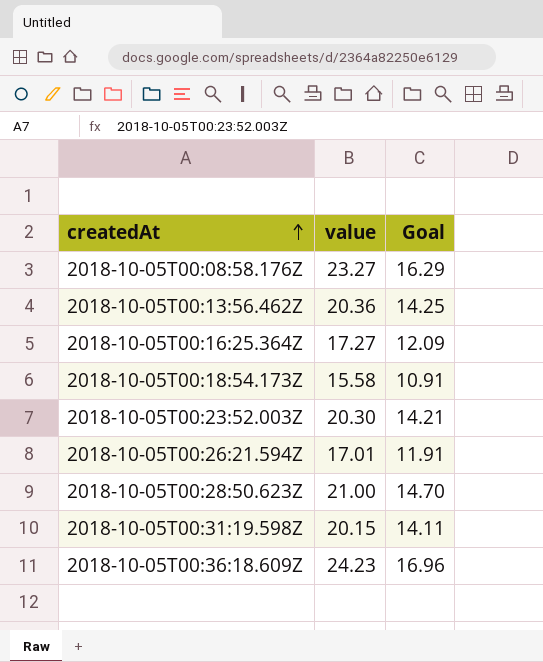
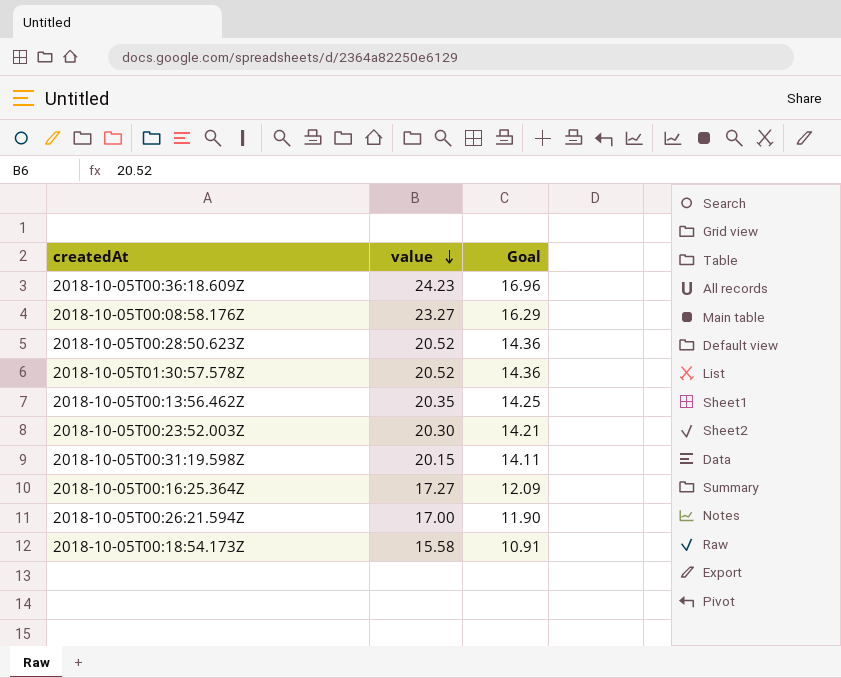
row order: createdAt ascending -> value descending
2018-10-05T00:28:50.623Z | value: 21.00 -> 20.52
2018-10-05T00:28:50.623Z | Goal: 14.70 -> 14.36
row 2018-10-05T01:30:57.578Z: none -> 20.52 | 14.36
2018-10-05T00:13:56.462Z | value: 20.36 -> 20.35
2018-10-05T00:26:21.594Z | value: 17.01 -> 17.00
2018-10-05T00:26:21.594Z | Goal: 11.91 -> 11.90

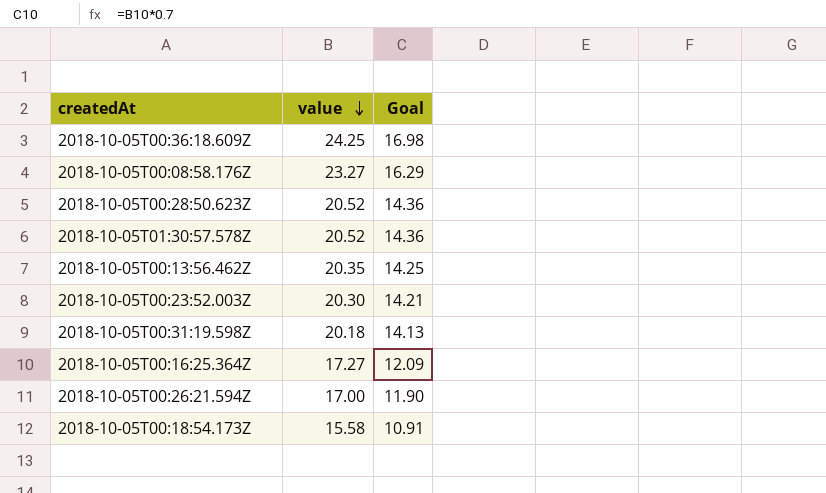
2018-10-05T00:36:18.609Z | value: 24.23 -> 24.25
2018-10-05T00:36:18.609Z | Goal: 16.96 -> 16.98
2018-10-05T00:31:19.598Z | value: 20.15 -> 20.18
2018-10-05T00:31:19.598Z | Goal: 14.11 -> 14.13

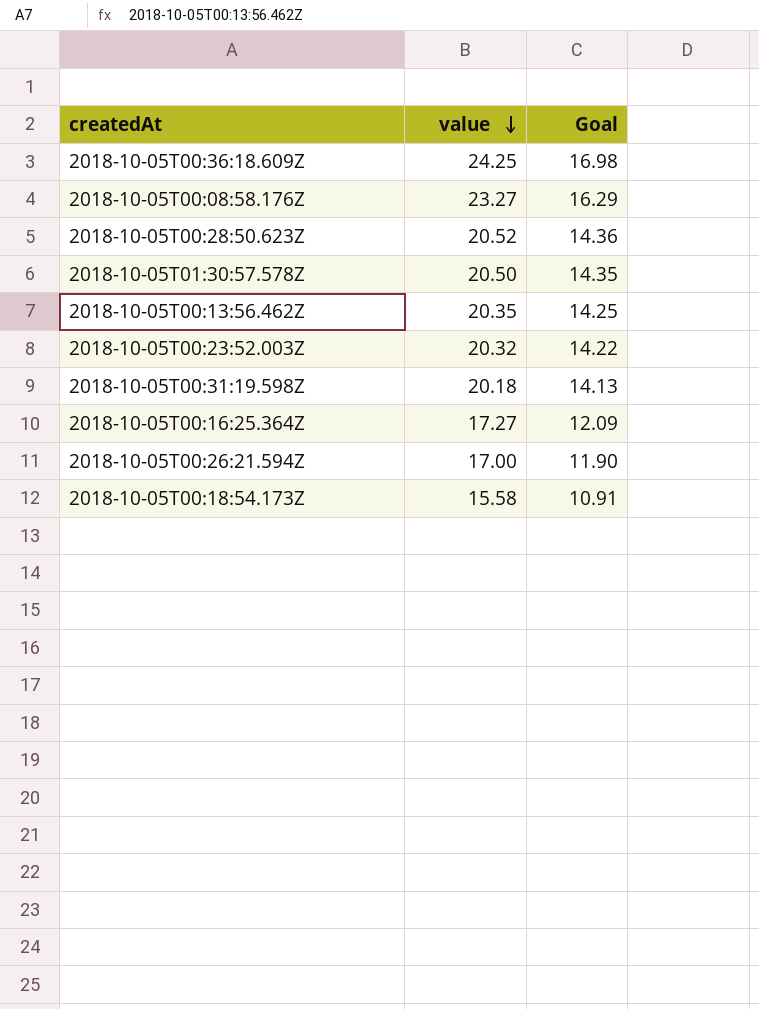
2018-10-05T01:30:57.578Z | value: 20.52 -> 20.50
2018-10-05T01:30:57.578Z | Goal: 14.36 -> 14.35
2018-10-05T00:23:52.003Z | value: 20.30 -> 20.32
2018-10-05T00:23:52.003Z | Goal: 14.21 -> 14.22

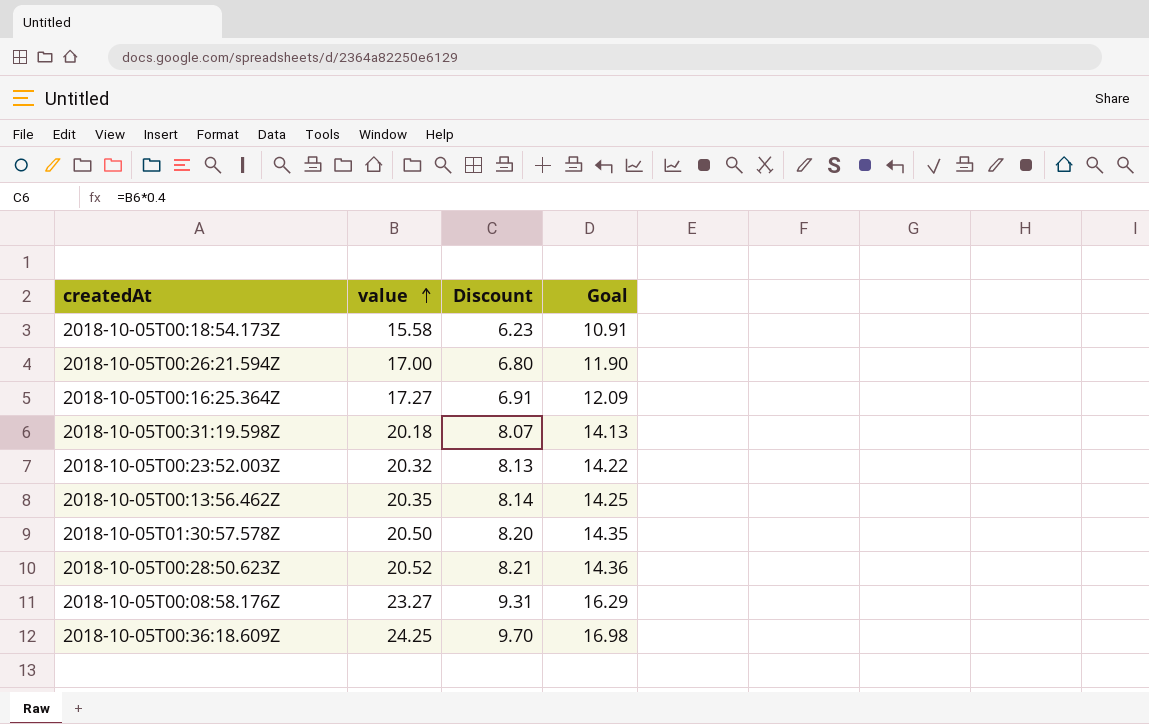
row order: value descending -> value ascending
column Discount | formula: none -> [value] * 0.4

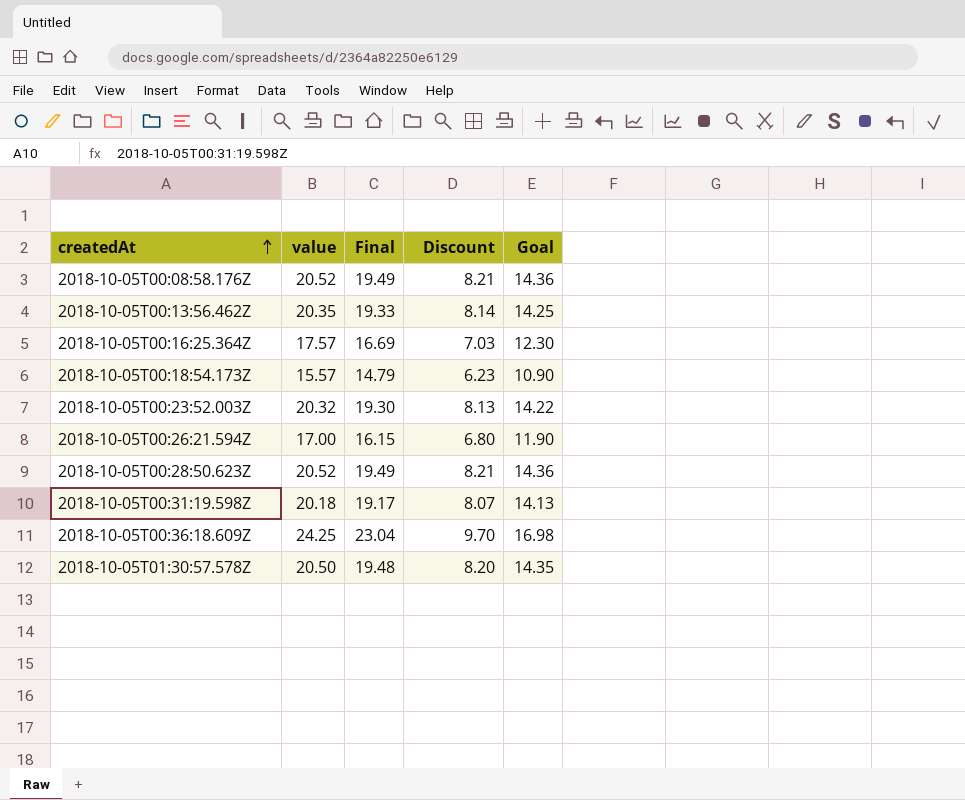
row order: value ascending -> createdAt ascending
column Final | formula: none -> [value] * 0.95
2018-10-05T00:08:58.176Z | value: 23.27 -> 20.52
2018-10-05T00:08:58.176Z | Discount: 9.31 -> 8.21
2018-10-05T00:08:58.176Z | Goal: 16.29 -> 14.36
2018-10-05T00:16:25.364Z | value: 17.27 -> 17.57
2018-10-05T00:16:25.364Z | Discount: 6.91 -> 7.03
2018-10-05T00:16:25.364Z | Goal: 12.09 -> 12.30
2018-10-05T00:18:54.173Z | value: 15.58 -> 15.57
2018-10-05T00:18:54.173Z | Goal: 10.91 -> 10.90

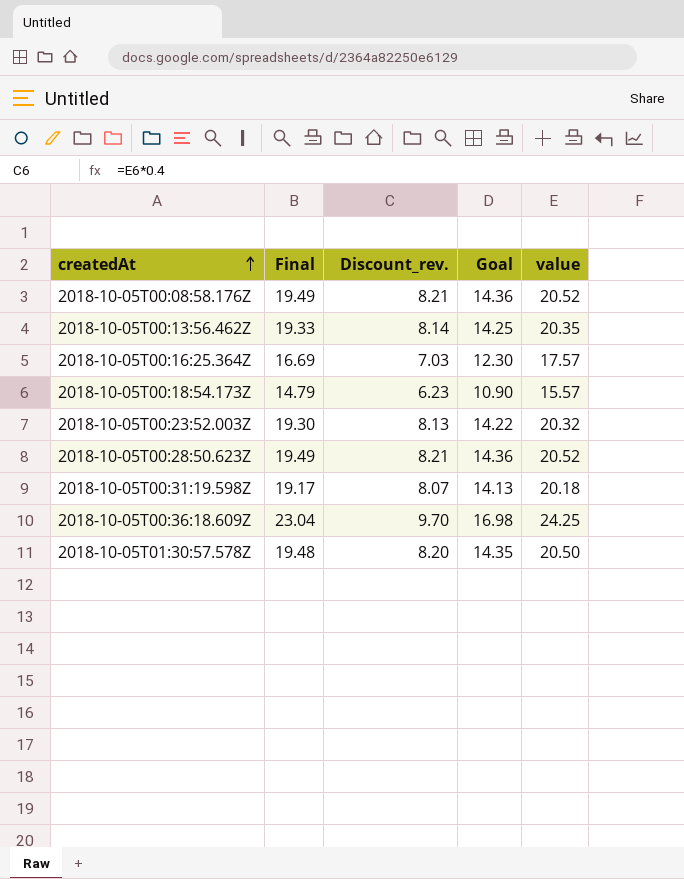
column name: Discount -> Discount_rev.
column value | position: 2 -> 5
row 2018-10-05T00:26:21.594Z: 17.00 | 16.15 | 6.80 | 11.90 -> none

